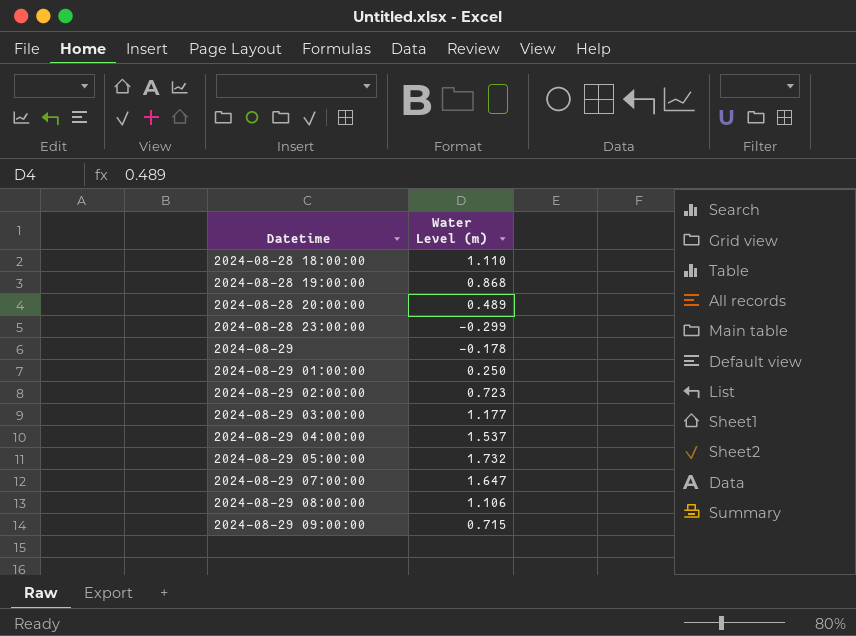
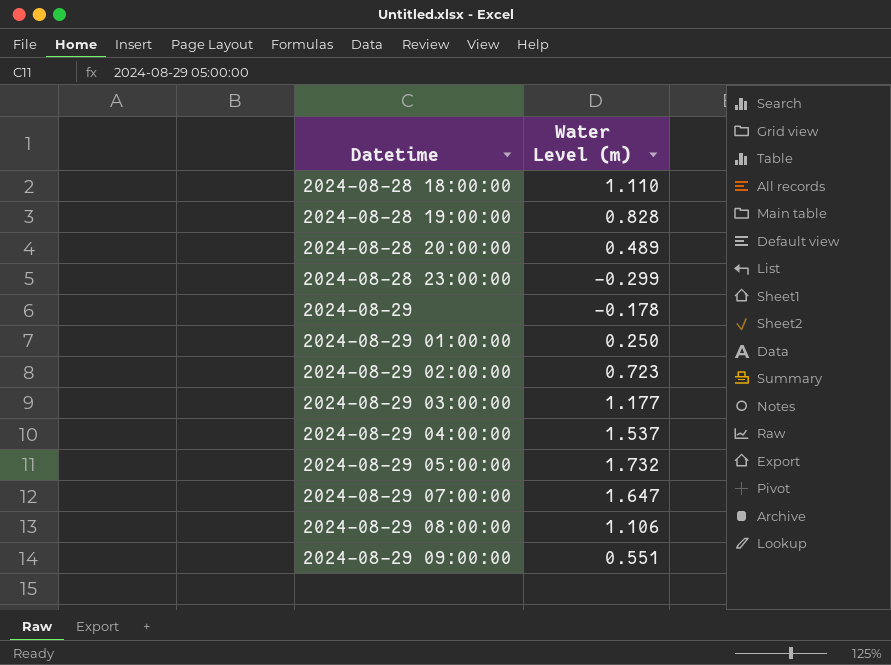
2024-08-28 19:00:00 | Water Level (m): 0.868 -> 0.828
2024-08-29 09:00:00 | Water Level (m): 0.715 -> 0.551

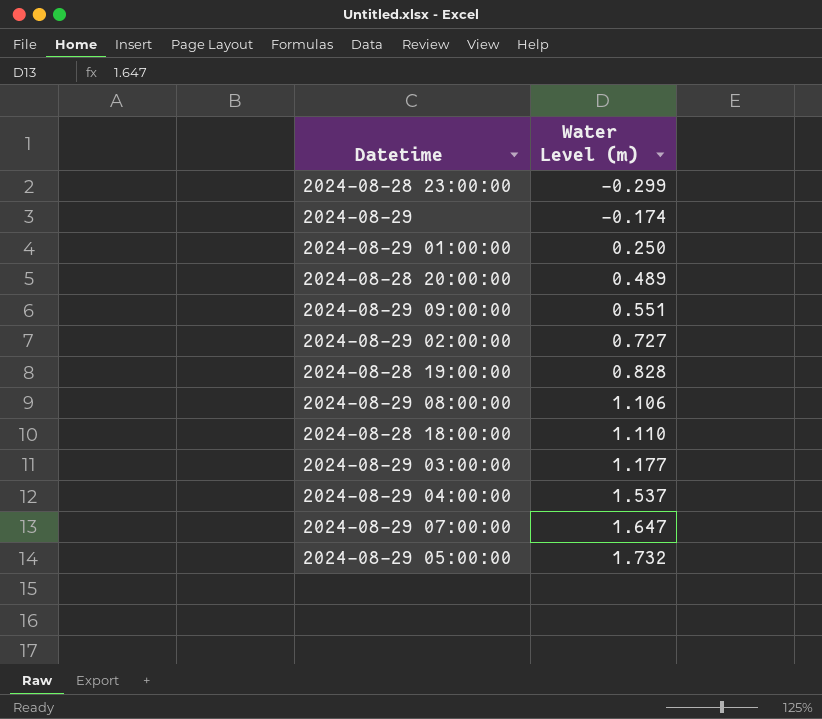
row order: Datetime ascending -> Water Level (m) ascending
2024-08-29 | Water Level (m): -0.178 -> -0.174
2024-08-29 02:00:00 | Water Level (m): 0.723 -> 0.727

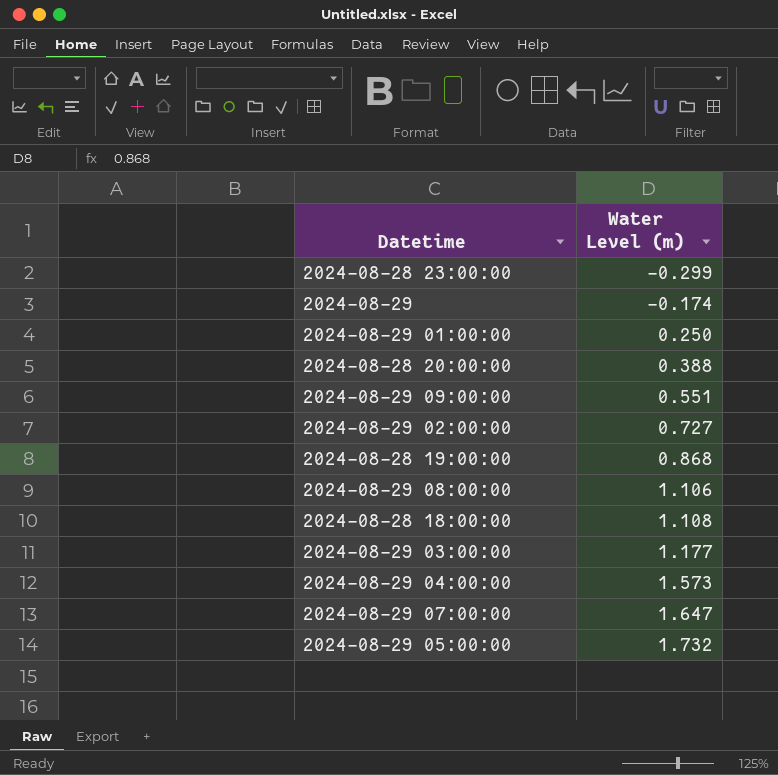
2024-08-28 20:00:00 | Water Level (m): 0.489 -> 0.388
2024-08-28 19:00:00 | Water Level (m): 0.828 -> 0.868
2024-08-28 18:00:00 | Water Level (m): 1.110 -> 1.108
2024-08-29 04:00:00 | Water Level (m): 1.537 -> 1.573

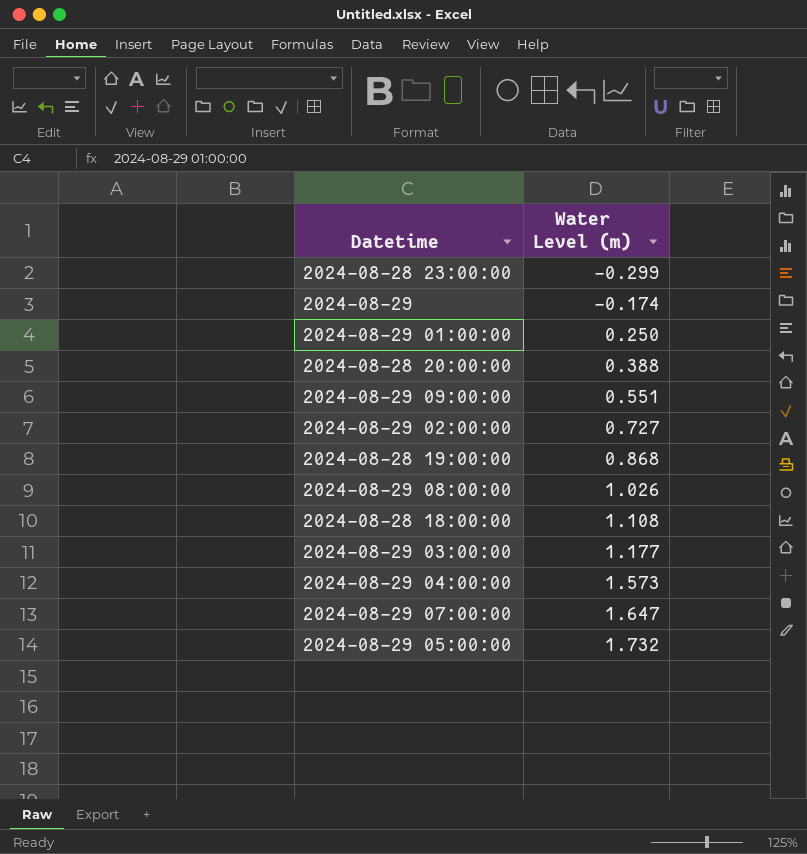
2024-08-29 08:00:00 | Water Level (m): 1.106 -> 1.026

